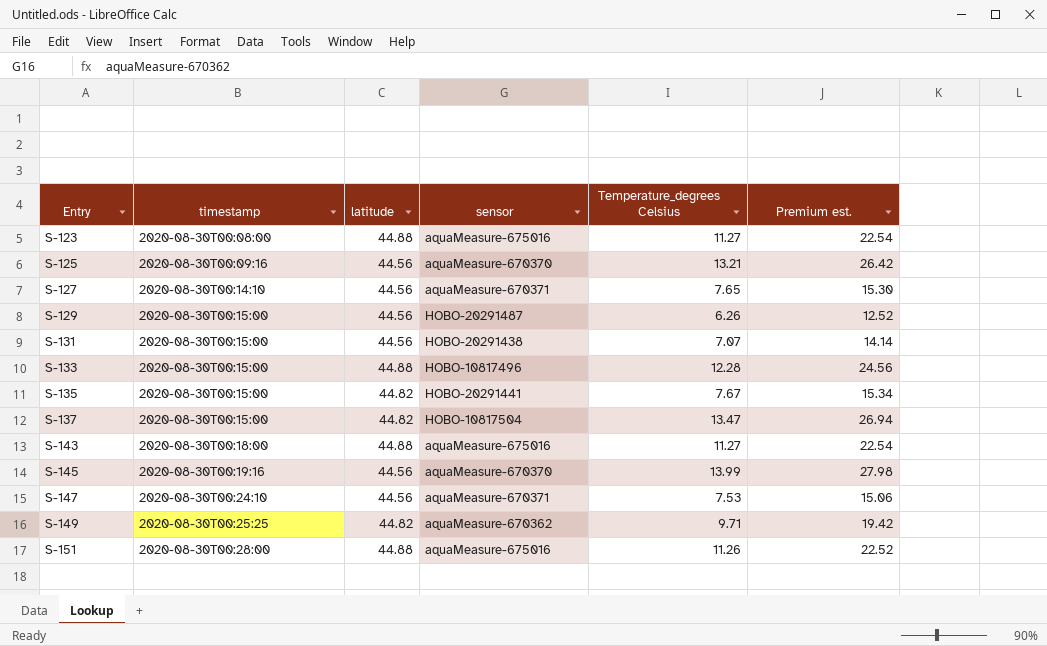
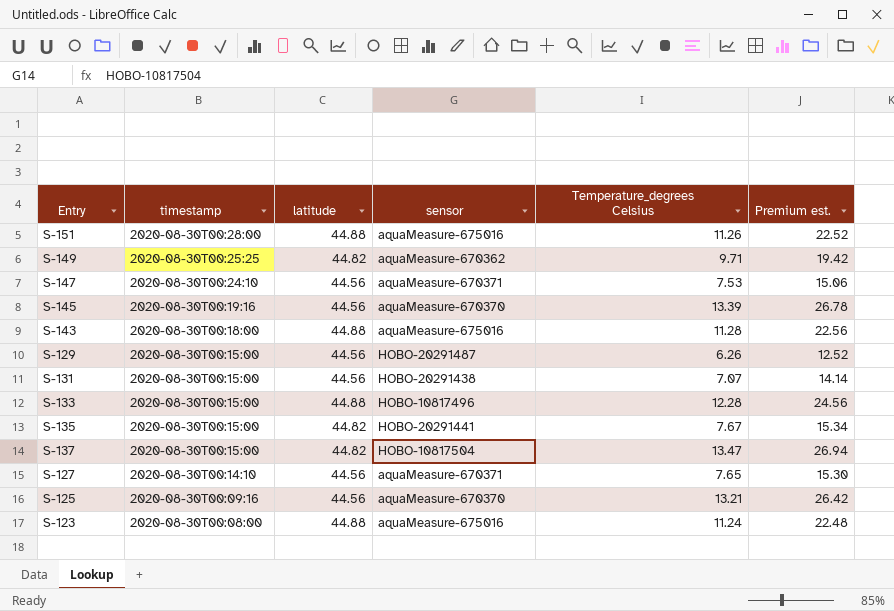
row order: Entry ascending -> timestamp descending
S-145 | Temperature_degrees Celsius: 13.99 -> 13.39
S-145 | Premium est.: 27.98 -> 26.78
S-143 | Temperature_degrees Celsius: 11.27 -> 11.28
S-143 | Premium est.: 22.54 -> 22.56
S-123 | Temperature_degrees Celsius: 11.27 -> 11.24
S-123 | Premium est.: 22.54 -> 22.48

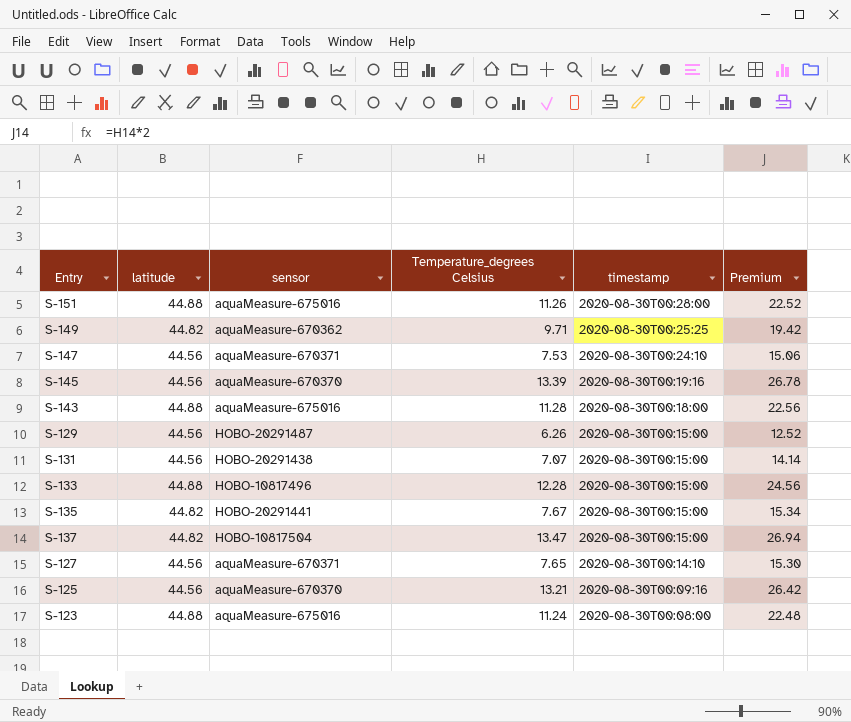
column timestamp | position: 2 -> 5
column name: Premium est. -> Premium

